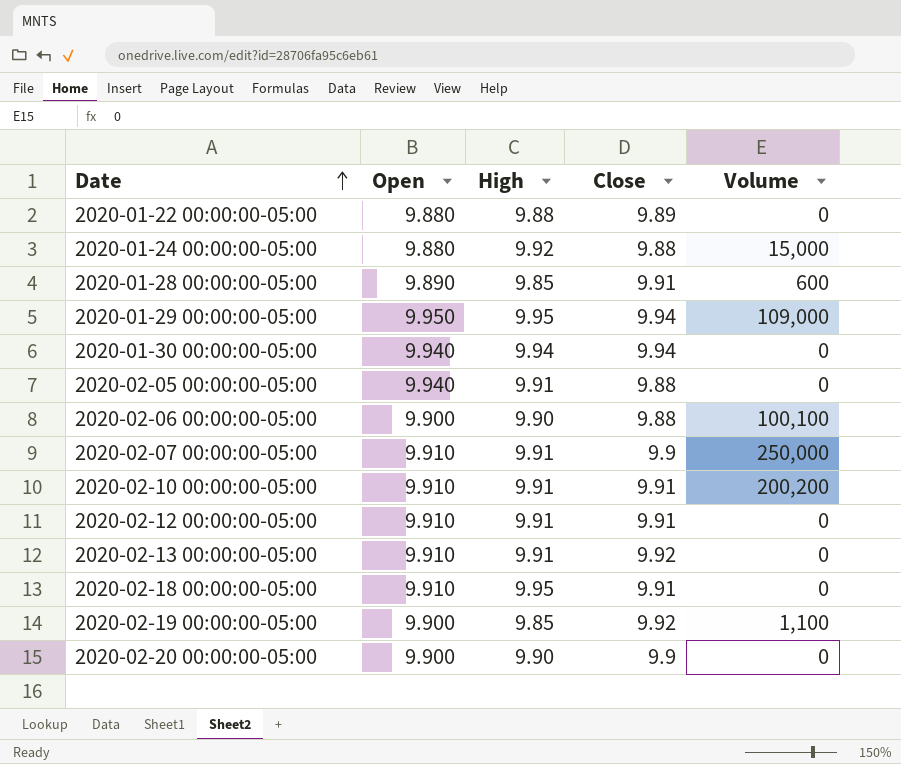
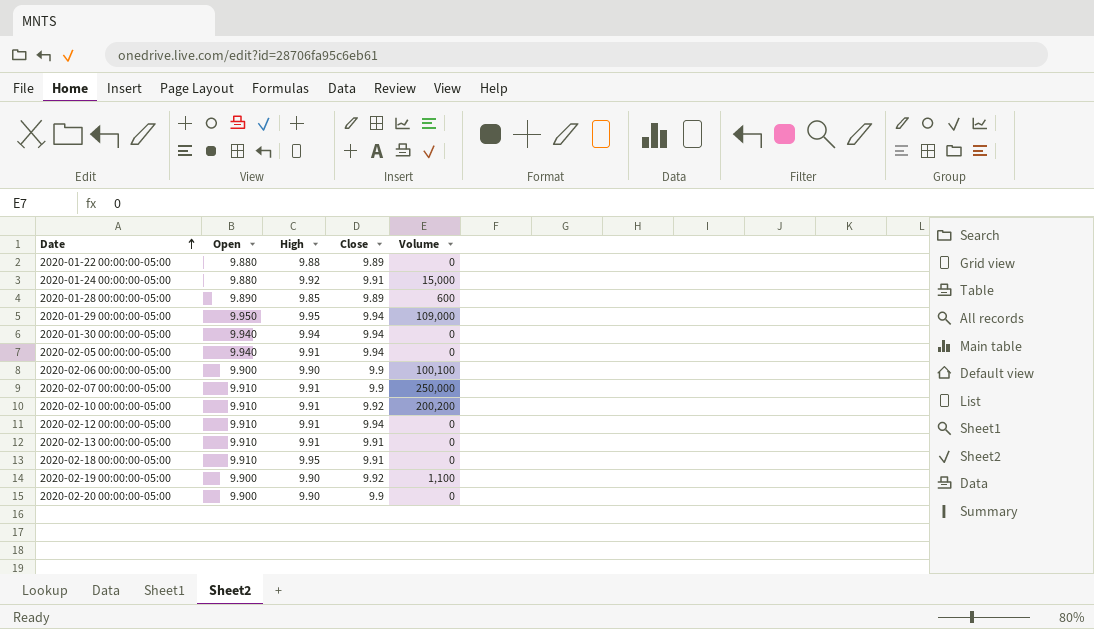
2020-01-24 00:00:00-05:00 | Close: 9.88 -> 9.91
2020-01-28 00:00:00-05:00 | Close: 9.91 -> 9.89
2020-02-05 00:00:00-05:00 | Close: 9.88 -> 9.94
2020-02-06 00:00:00-05:00 | Close: 9.88 -> 9.9
2020-02-10 00:00:00-05:00 | Close: 9.91 -> 9.92
2020-02-12 00:00:00-05:00 | Close: 9.91 -> 9.94
2020-02-13 00:00:00-05:00 | Close: 9.92 -> 9.91
2020-02-19 00:00:00-05:00 | High: 9.85 -> 9.90

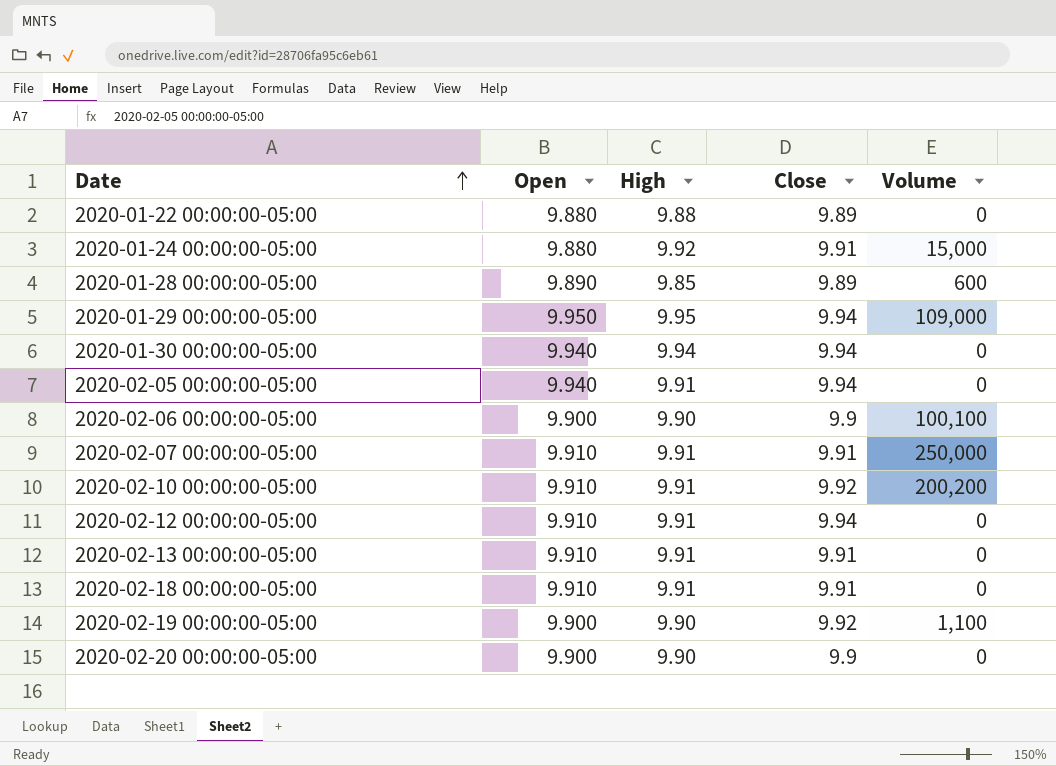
2020-02-07 00:00:00-05:00 | Close: 9.9 -> 9.91
2020-02-18 00:00:00-05:00 | High: 9.95 -> 9.91

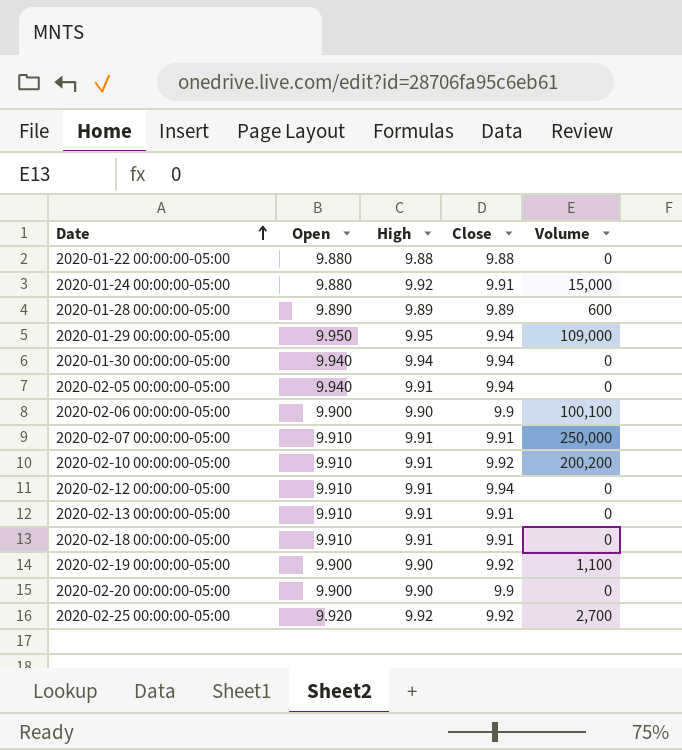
2020-01-22 00:00:00-05:00 | Close: 9.89 -> 9.88
2020-01-28 00:00:00-05:00 | High: 9.85 -> 9.89
row 2020-02-25 00:00:00-05:00: none -> 9.920 | 9.92 | 9.92 | 2,700

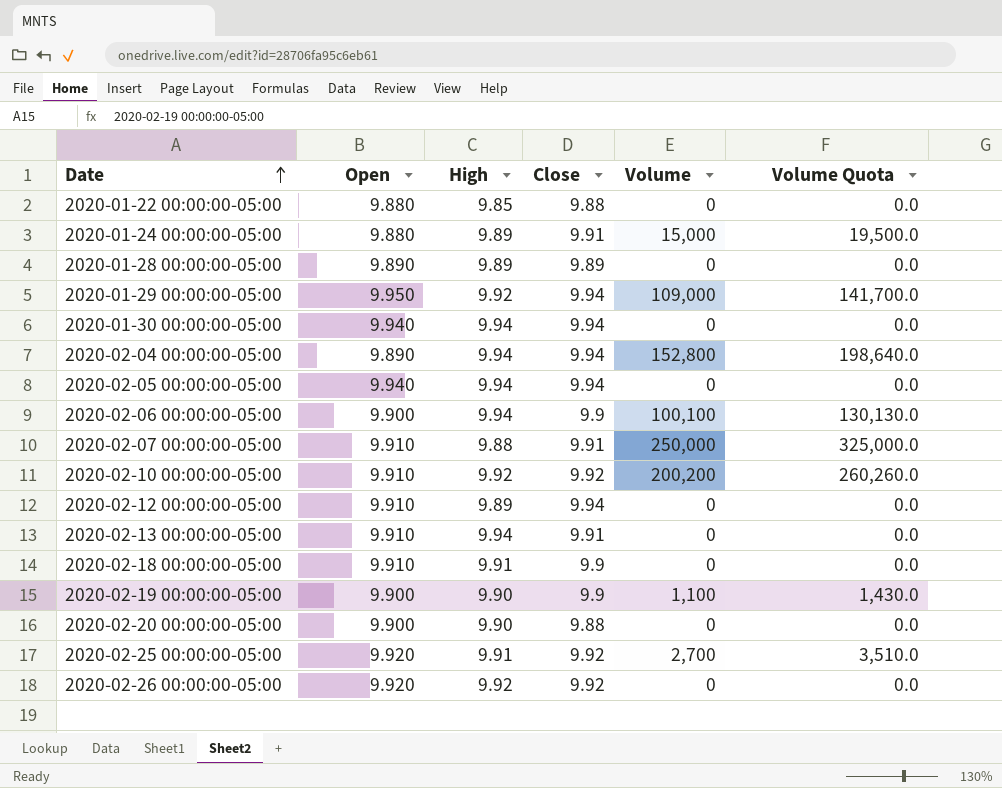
column Volume Quota | formula: none -> [Volume] * 1.3
2020-01-22 00:00:00-05:00 | High: 9.88 -> 9.85
2020-01-24 00:00:00-05:00 | High: 9.92 -> 9.89
2020-01-28 00:00:00-05:00 | Volume: 600 -> 0
2020-01-29 00:00:00-05:00 | High: 9.95 -> 9.92
row 2020-02-04 00:00:00-05:00: none -> 9.890 | 9.94 | 9.94 | 152,800 | 198,640.0
2020-02-05 00:00:00-05:00 | High: 9.91 -> 9.94
2020-02-06 00:00:00-05:00 | High: 9.90 -> 9.94
2020-02-07 00:00:00-05:00 | High: 9.91 -> 9.88
2020-02-10 00:00:00-05:00 | High: 9.91 -> 9.92
2020-02-12 00:00:00-05:00 | High: 9.91 -> 9.89
2020-02-13 00:00:00-05:00 | High: 9.91 -> 9.94
2020-02-18 00:00:00-05:00 | Close: 9.91 -> 9.9
2020-02-19 00:00:00-05:00 | Close: 9.92 -> 9.9
2020-02-20 00:00:00-05:00 | Close: 9.9 -> 9.88
2020-02-25 00:00:00-05:00 | High: 9.92 -> 9.91
row 2020-02-26 00:00:00-05:00: none -> 9.920 | 9.92 | 9.92 | 0 | 0.0

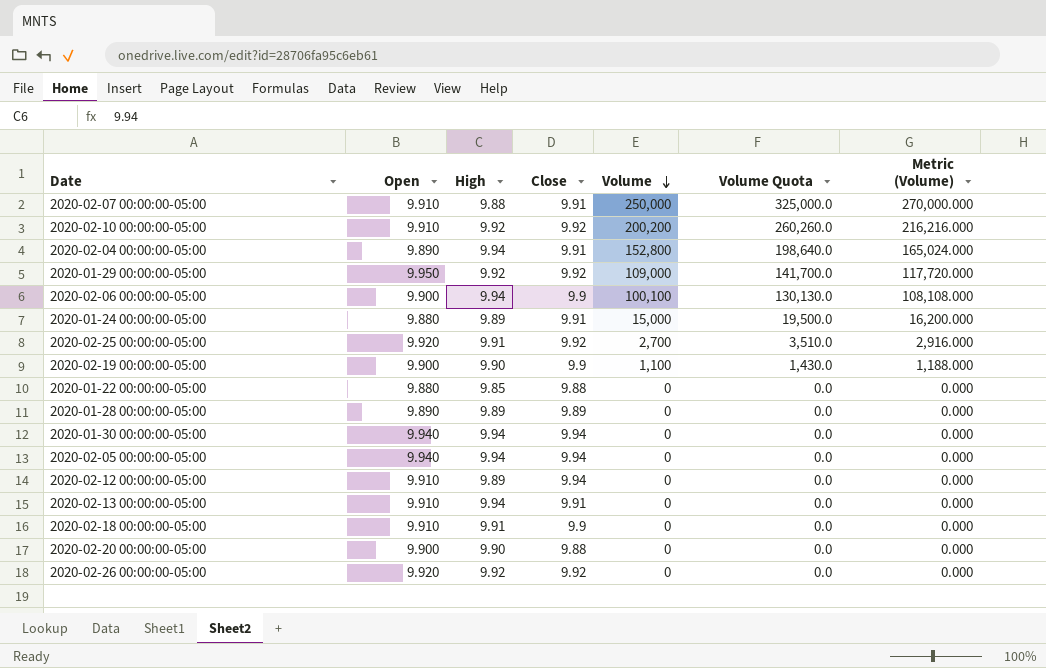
row order: Date ascending -> Volume descending
column Metric (Volume) | formula: none -> [Volume] * 1.08
2020-02-04 00:00:00-05:00 | Close: 9.94 -> 9.91
2020-01-29 00:00:00-05:00 | Close: 9.94 -> 9.92

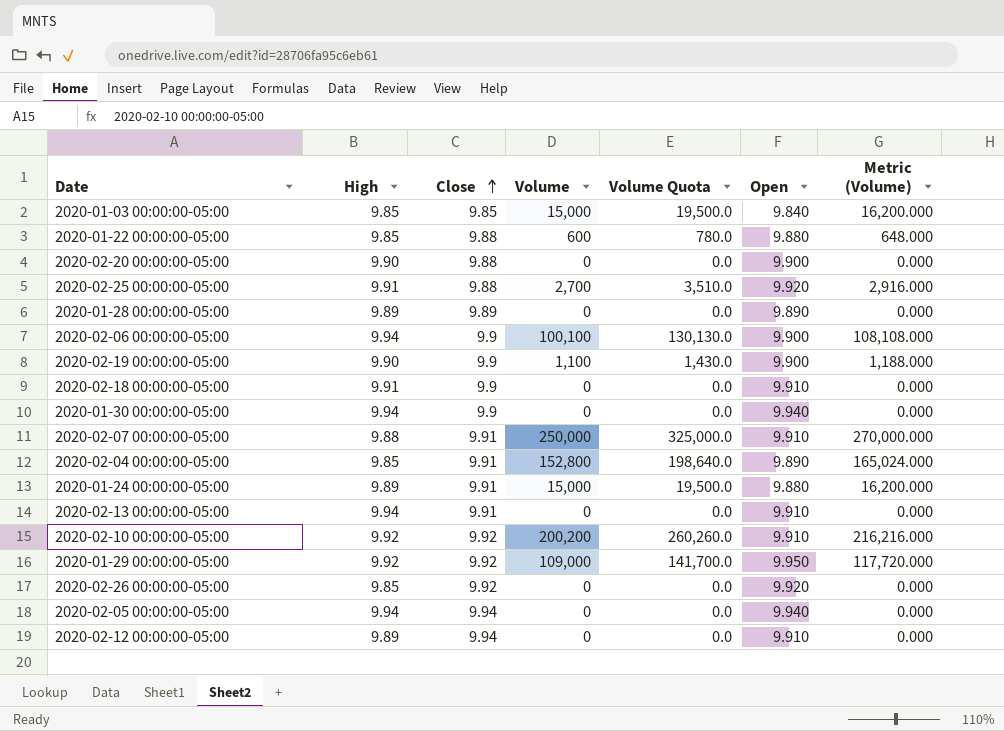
row order: Volume descending -> Close ascending
column Open | position: 2 -> 6
row 2020-01-03 00:00:00-05:00: none -> 9.85 | 9.85 | 15,000 | 19,500.0 | 9.840 | 16,200.000
2020-01-22 00:00:00-05:00 | Volume: 0 -> 600
2020-01-22 00:00:00-05:00 | Volume Quota: 0.0 -> 780.0
2020-01-22 00:00:00-05:00 | Metric (Volume): 0.000 -> 648.000
2020-02-25 00:00:00-05:00 | Close: 9.92 -> 9.88
2020-01-30 00:00:00-05:00 | Close: 9.94 -> 9.9
2020-02-04 00:00:00-05:00 | High: 9.94 -> 9.85
2020-02-26 00:00:00-05:00 | High: 9.92 -> 9.85

